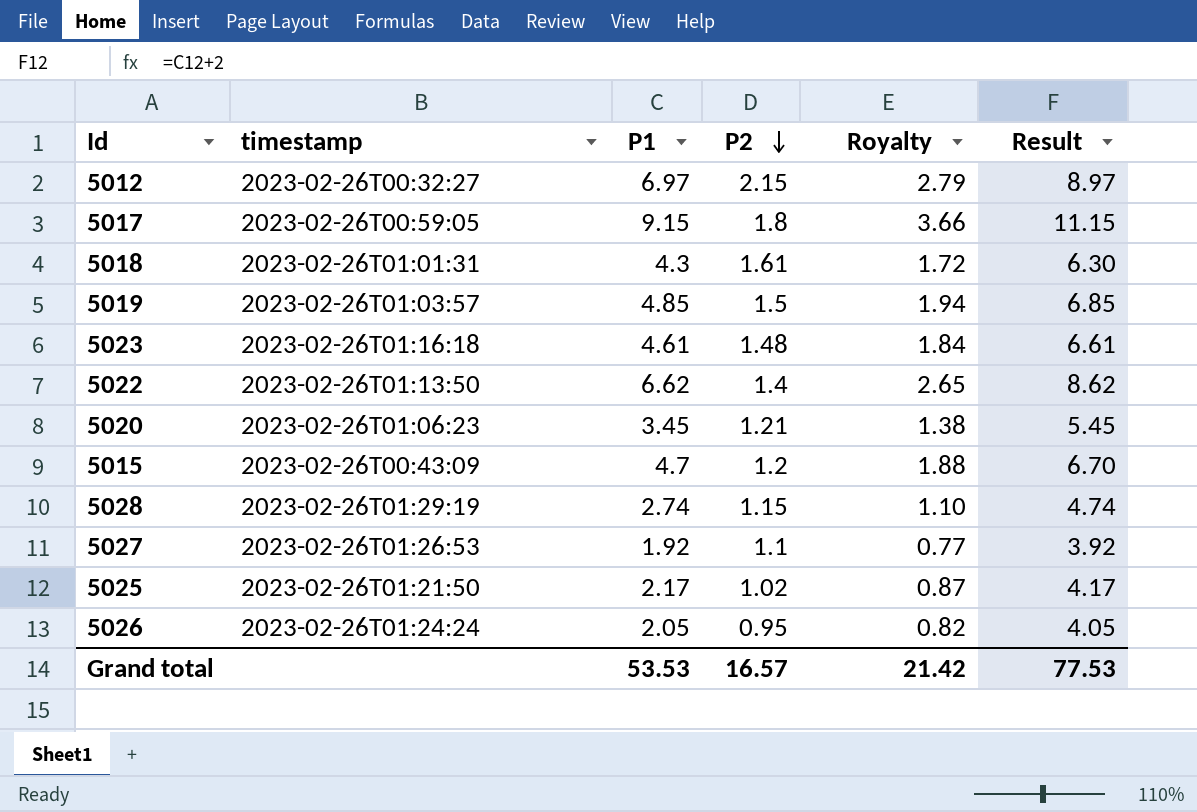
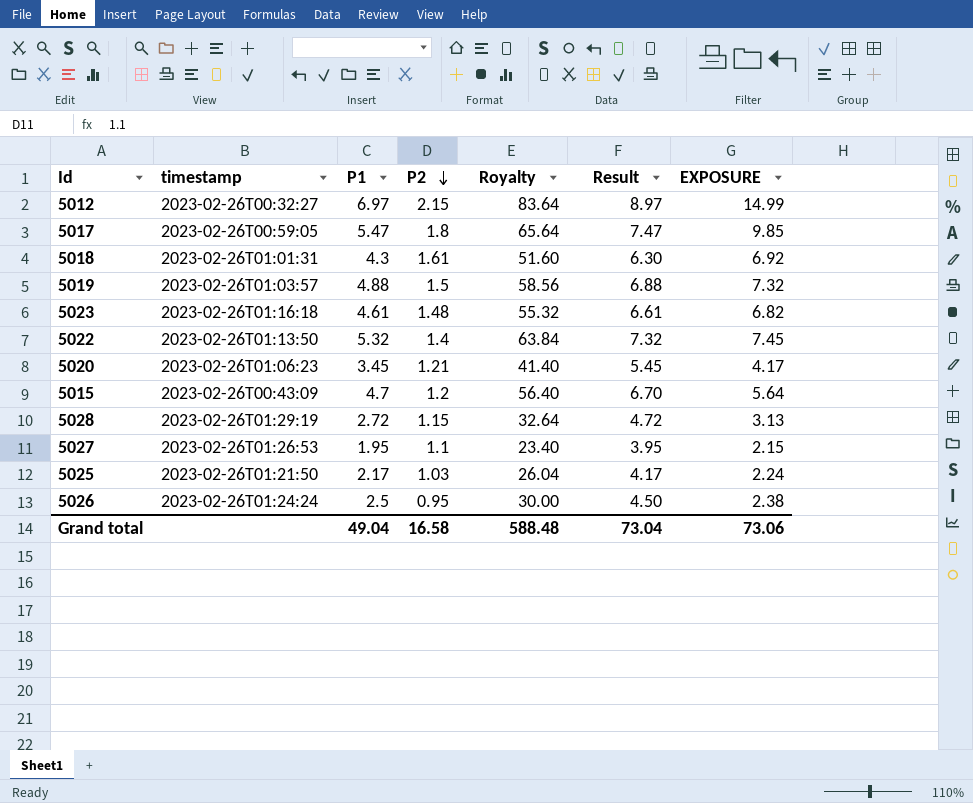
column Royalty | formula: [P1] * 0.4 -> [P1] * 12
column EXPOSURE | formula: none -> [P1] * [P2]
5017 | P1: 9.15 -> 5.47
5017 | Result: 11.15 -> 7.47
5019 | P1: 4.85 -> 4.88
5019 | Result: 6.85 -> 6.88
5022 | P1: 6.62 -> 5.32
5022 | Result: 8.62 -> 7.32
5028 | P1: 2.74 -> 2.72
5028 | Result: 4.74 -> 4.72
5027 | P1: 1.92 -> 1.95
5027 | Result: 3.92 -> 3.95
5025 | P2: 1.02 -> 1.03
5026 | P1: 2.05 -> 2.5
5026 | Result: 4.05 -> 4.50
Grand total | P1: 53.53 -> 49.04
Grand total | P2: 16.57 -> 16.58
Grand total | Royalty: 21.42 -> 588.48
Grand total | Result: 77.53 -> 73.04

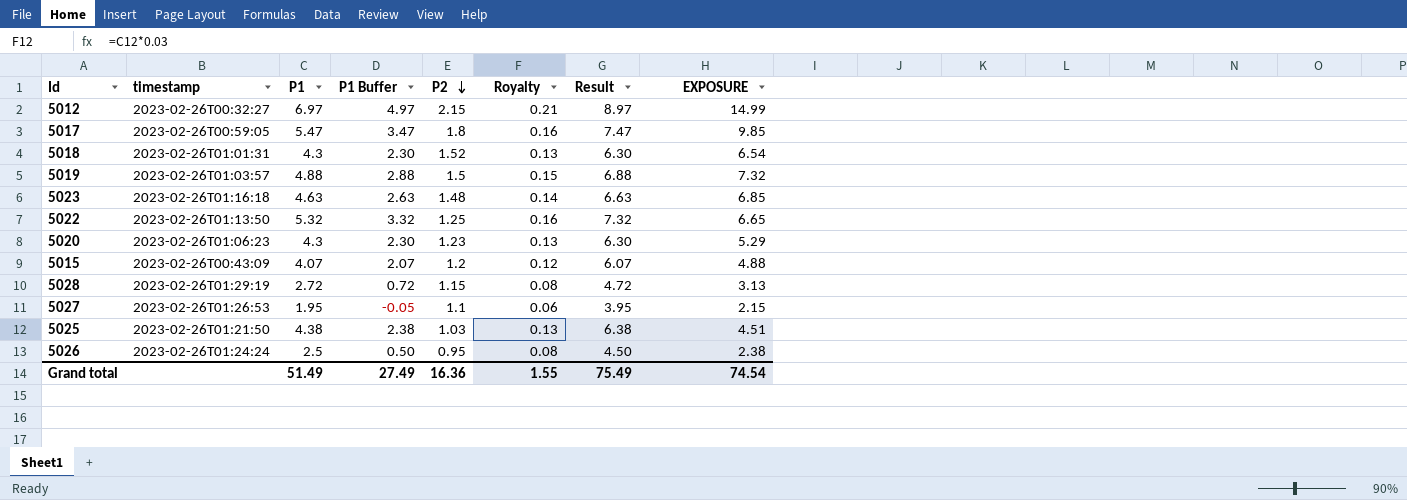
column P1 Buffer | formula: none -> [P1] - 2
column Royalty | formula: [P1] * 12 -> [P1] * 0.03
5018 | P2: 1.61 -> 1.52
5018 | EXPOSURE: 6.92 -> 6.54
5023 | P1: 4.61 -> 4.63
5023 | Result: 6.61 -> 6.63
5023 | EXPOSURE: 6.82 -> 6.85
5022 | P2: 1.4 -> 1.25
5022 | EXPOSURE: 7.45 -> 6.65
5020 | P1: 3.45 -> 4.3
5020 | P2: 1.21 -> 1.23
5020 | Result: 5.45 -> 6.30
5020 | EXPOSURE: 4.17 -> 5.29
5015 | P1: 4.7 -> 4.07
5015 | Result: 6.70 -> 6.07
5015 | EXPOSURE: 5.64 -> 4.88
5025 | P1: 2.17 -> 4.38
5025 | Result: 4.17 -> 6.38
5025 | EXPOSURE: 2.24 -> 4.51
Grand total | P1: 49.04 -> 51.49
Grand total | P2: 16.58 -> 16.36
Grand total | Royalty: 588.48 -> 1.55
Grand total | Result: 73.04 -> 75.49
Grand total | EXPOSURE: 73.06 -> 74.54

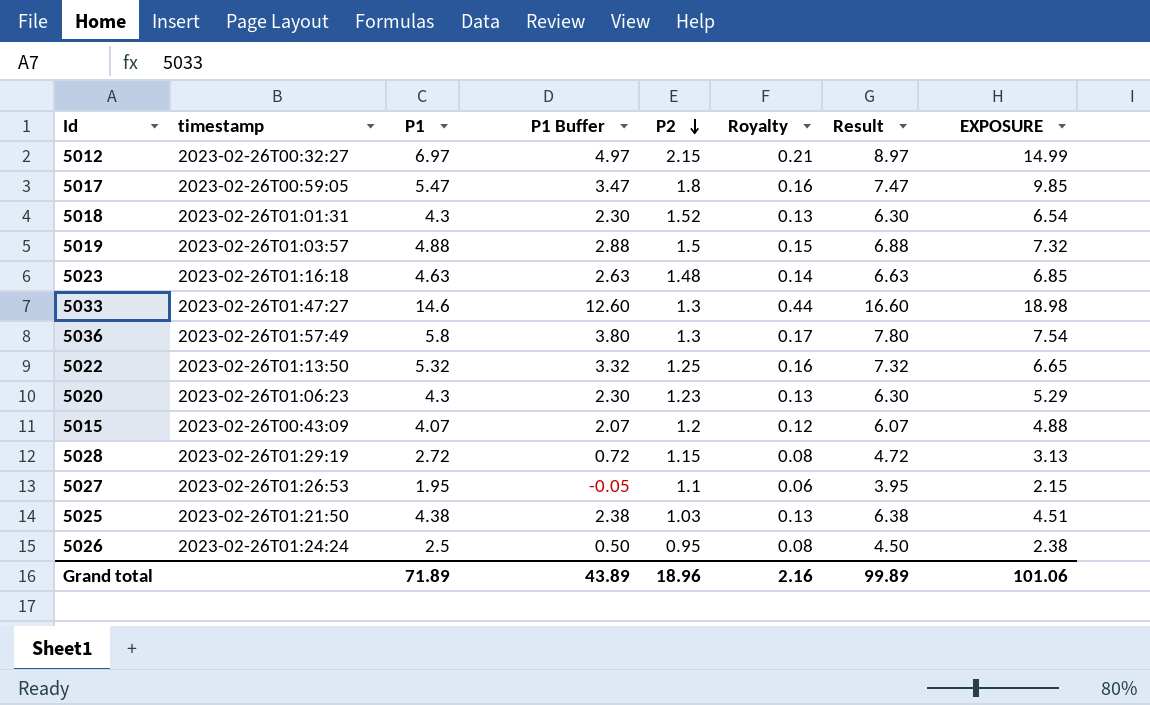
row 5033: none -> 2023-02-26T01:47:27 | 14.6 | 12.60 | 1.3 | 0.44 | 16.60 | 18.98
row 5036: none -> 2023-02-26T01:57:49 | 5.8 | 3.80 | 1.3 | 0.17 | 7.80 | 7.54
Grand total | P1: 51.49 -> 71.89
Grand total | P1 Buffer: 27.49 -> 43.89
Grand total | P2: 16.36 -> 18.96
Grand total | Royalty: 1.55 -> 2.16
Grand total | Result: 75.49 -> 99.89
Grand total | EXPOSURE: 74.54 -> 101.06

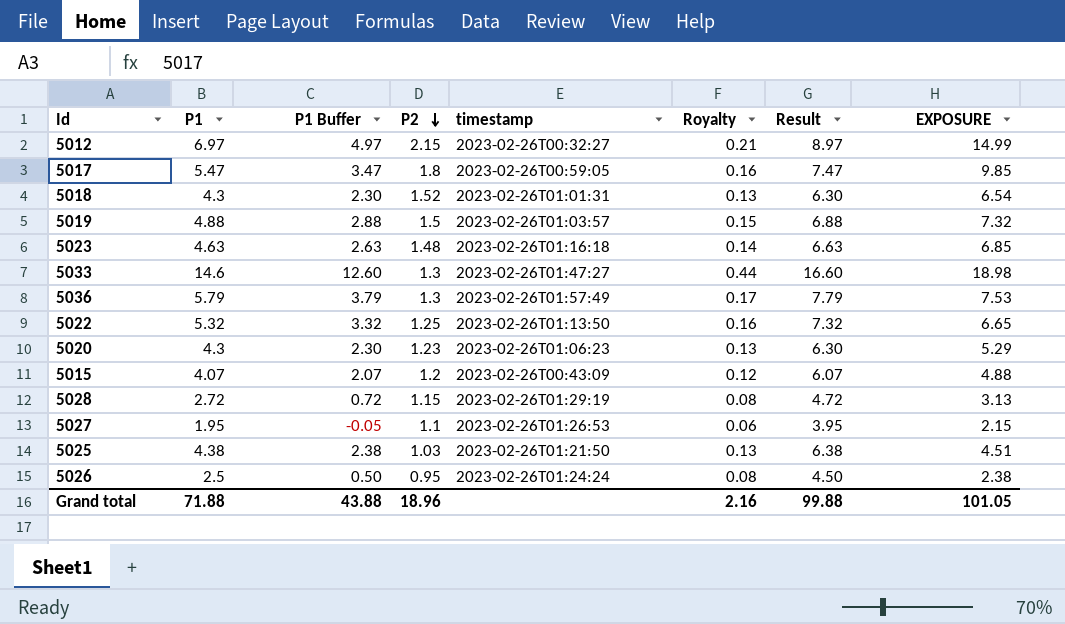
column timestamp | position: 2 -> 5
5036 | P1: 5.8 -> 5.79
5036 | P1 Buffer: 3.80 -> 3.79
5036 | Result: 7.80 -> 7.79
5036 | EXPOSURE: 7.54 -> 7.53
Grand total | P1: 71.89 -> 71.88
Grand total | P1 Buffer: 43.89 -> 43.88
Grand total | Result: 99.89 -> 99.88
Grand total | EXPOSURE: 101.06 -> 101.05

